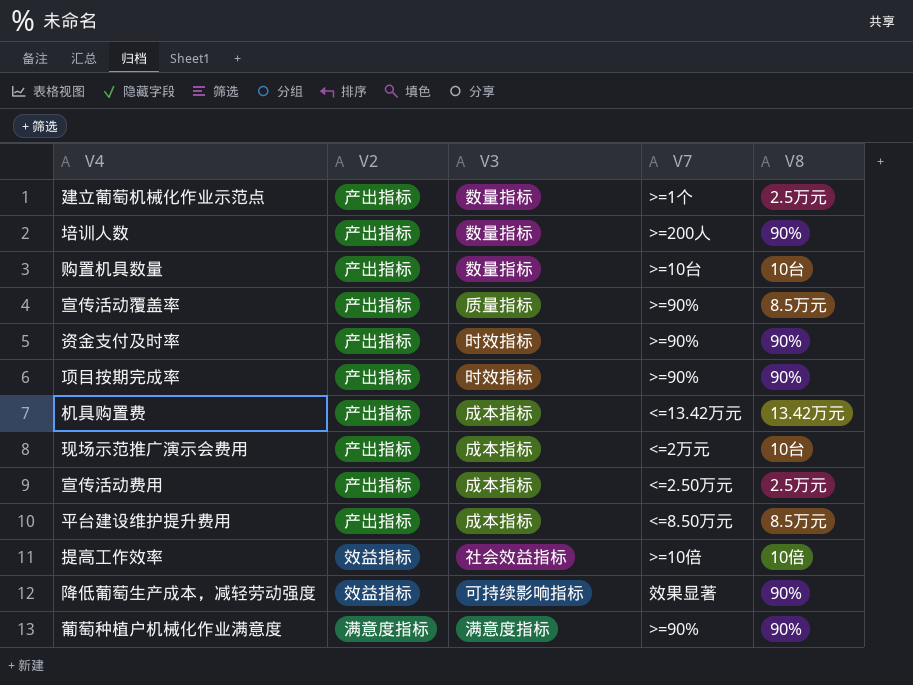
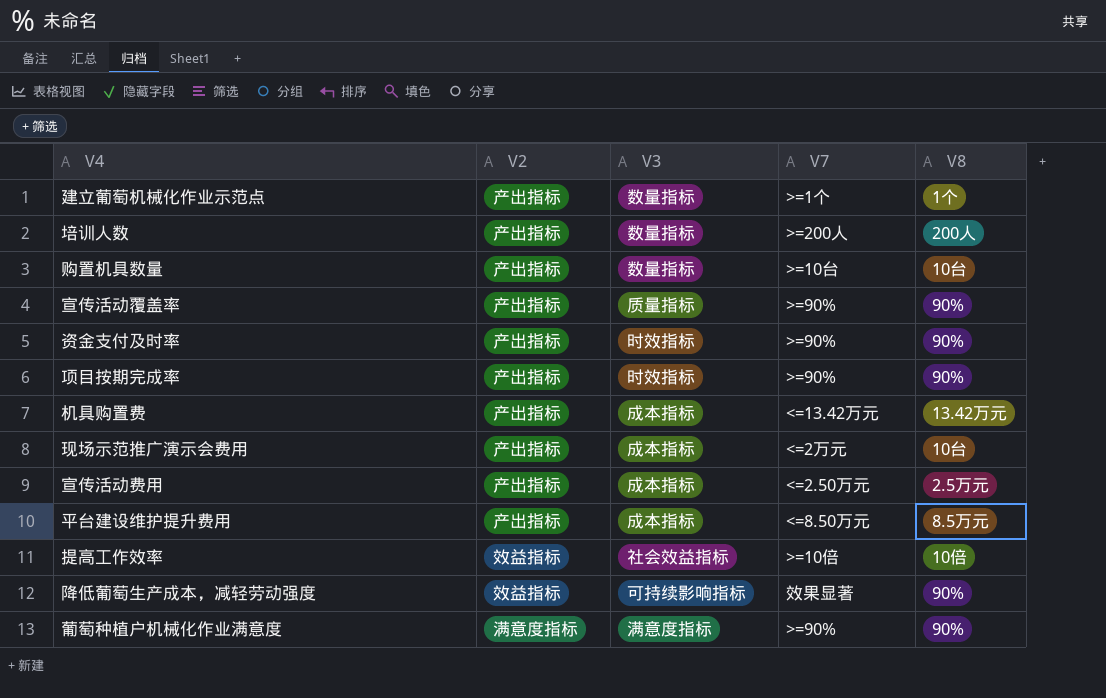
建立葡萄机械化作业示范点 | V8: 2.5万元 -> 1个
培训人数 | V8: 90% -> 200人
宣传活动覆盖率 | V8: 8.5万元 -> 90%

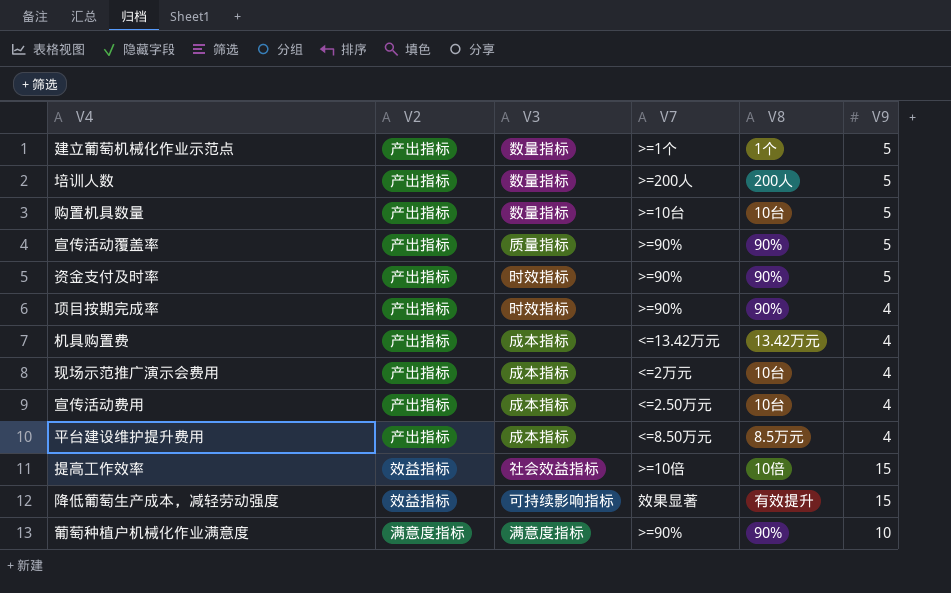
column V9 | position: none -> 6
宣传活动费用 | V8: 2.5万元 -> 10台
降低葡萄生产成本，减轻劳动强度 | V8: 90% -> 有效提升

